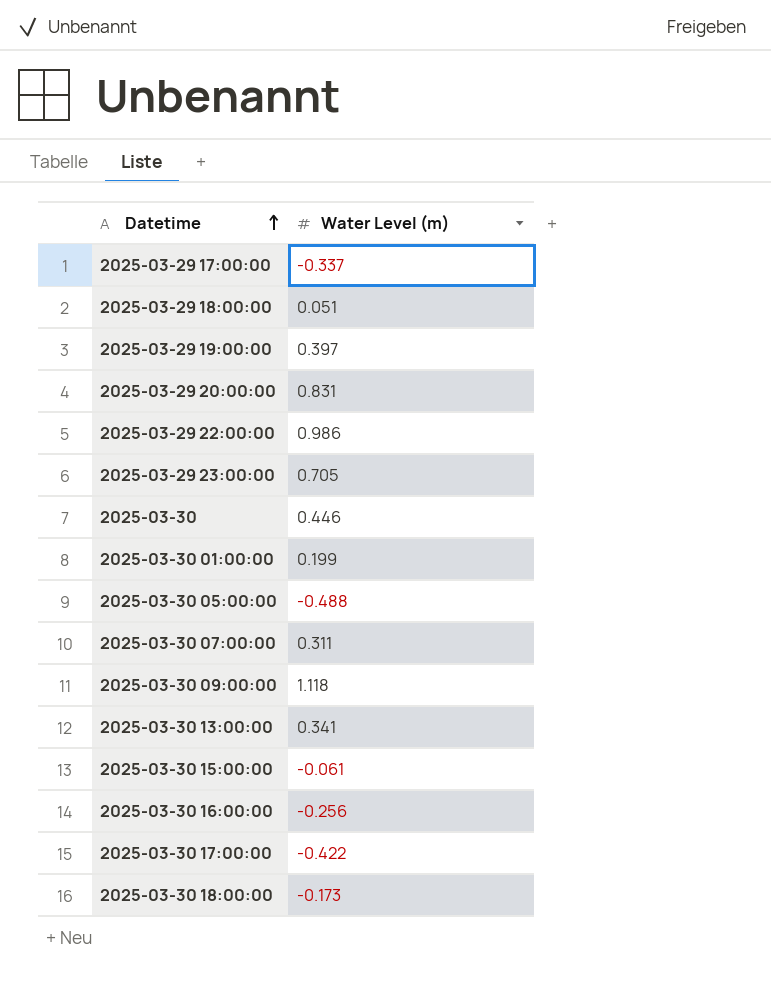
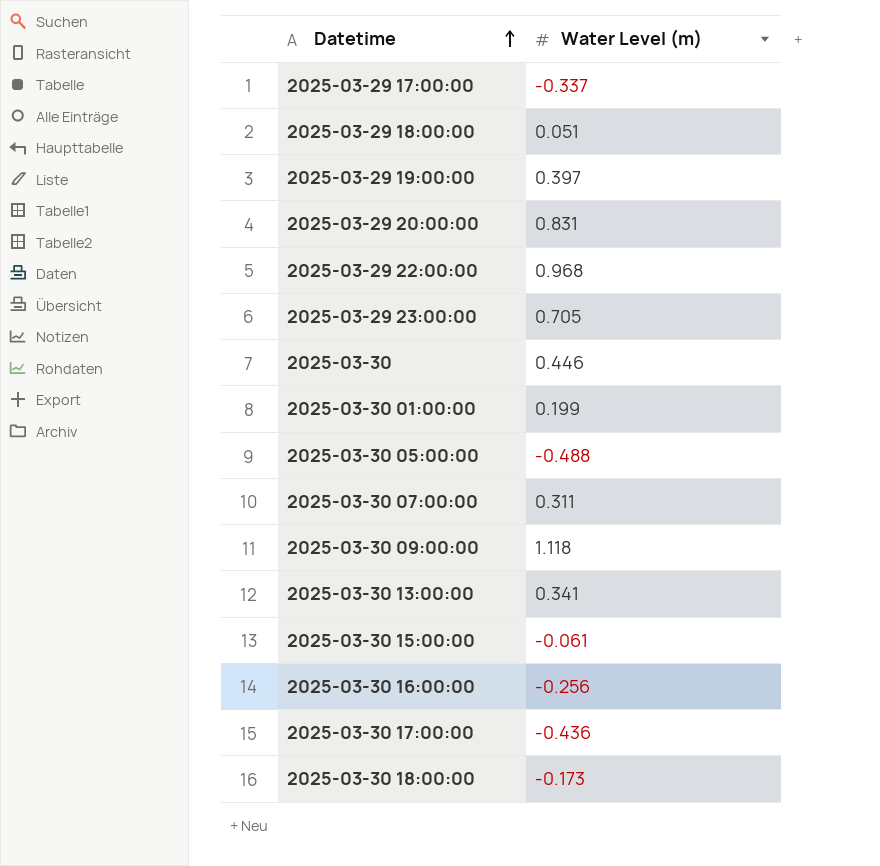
2025-03-29 22:00:00 | Water Level (m): 0.986 -> 0.968
2025-03-30 17:00:00 | Water Level (m): -0.422 -> -0.436

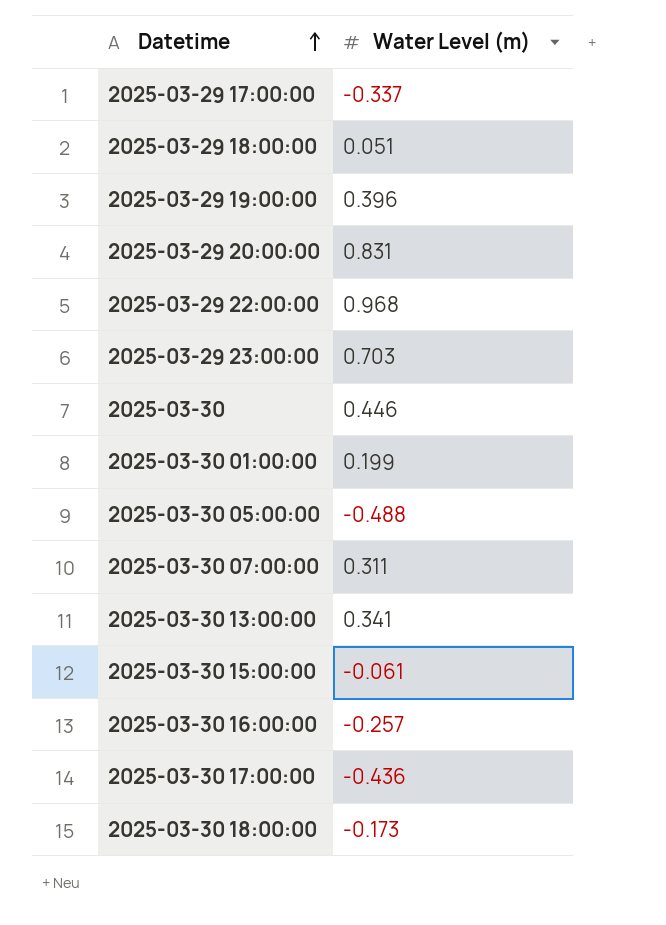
row 2025-03-30 09:00:00: 1.118 -> none
2025-03-29 19:00:00 | Water Level (m): 0.397 -> 0.396
2025-03-29 23:00:00 | Water Level (m): 0.705 -> 0.703
2025-03-30 16:00:00 | Water Level (m): -0.256 -> -0.257

